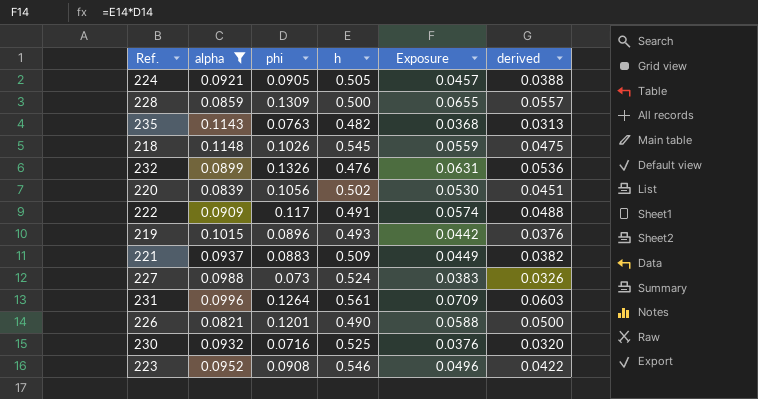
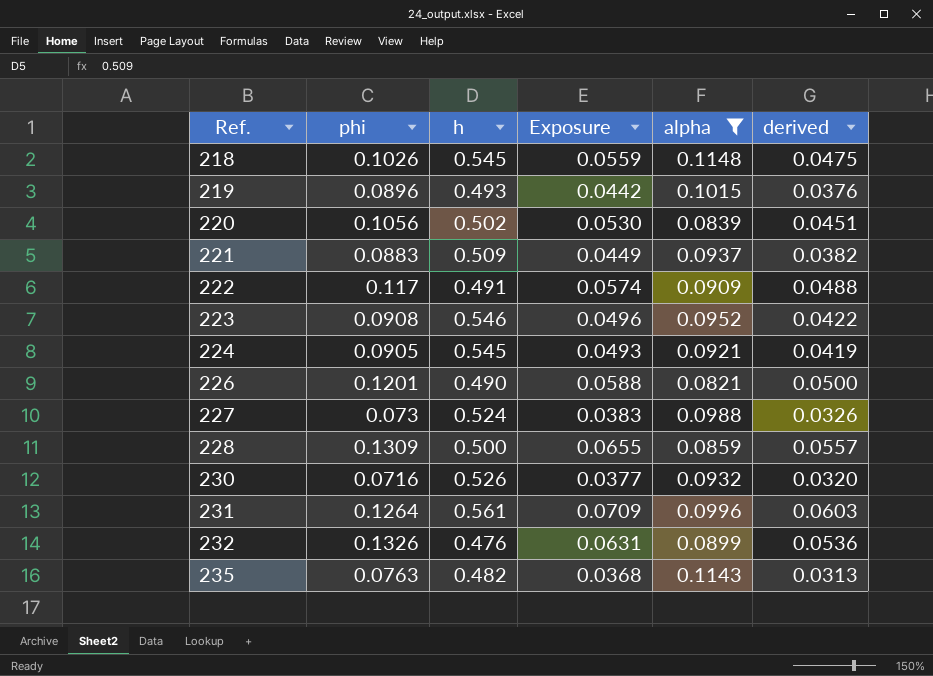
row order: none -> Ref. ascending
column alpha | position: 2 -> 5
224 | h: 0.505 -> 0.545
224 | Exposure: 0.0457 -> 0.0493
224 | derived: 0.0388 -> 0.0419
230 | h: 0.525 -> 0.526
230 | Exposure: 0.0376 -> 0.0377

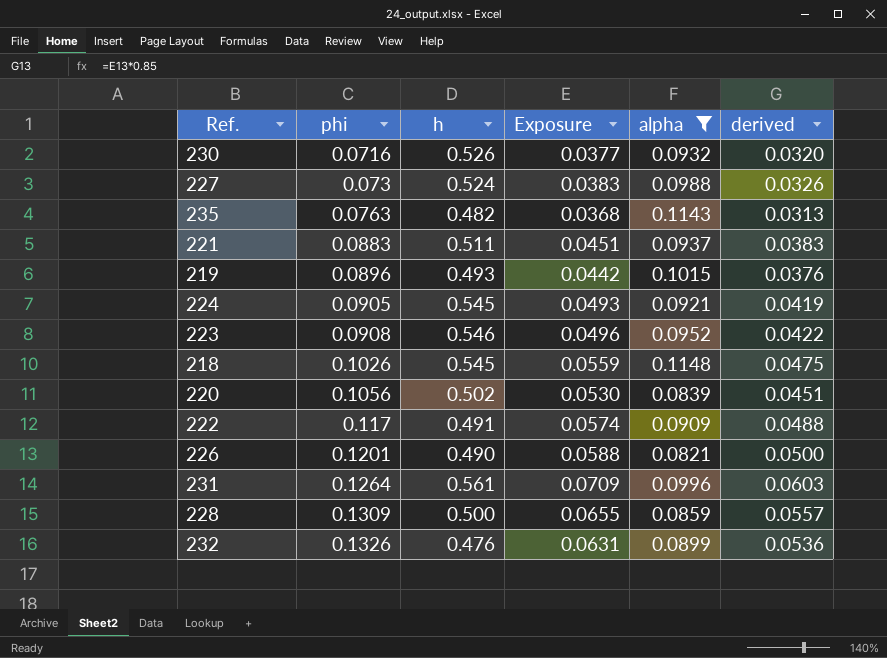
row order: Ref. ascending -> phi ascending
221 | h: 0.509 -> 0.511
221 | Exposure: 0.0449 -> 0.0451
221 | derived: 0.0382 -> 0.0383

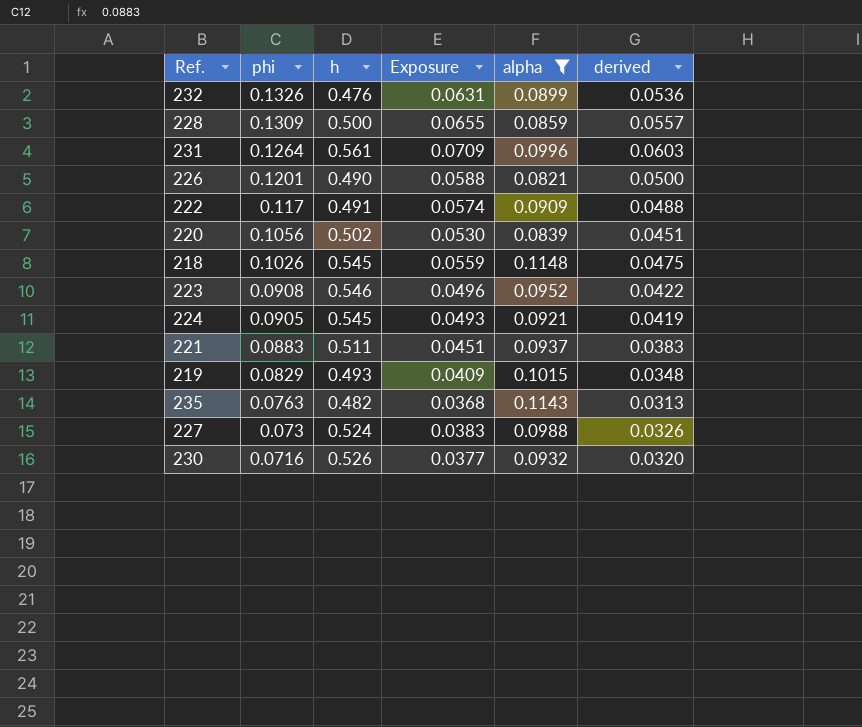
row order: phi ascending -> phi descending
219 | phi: 0.0896 -> 0.0829
219 | Exposure: 0.0442 -> 0.0409
219 | derived: 0.0376 -> 0.0348

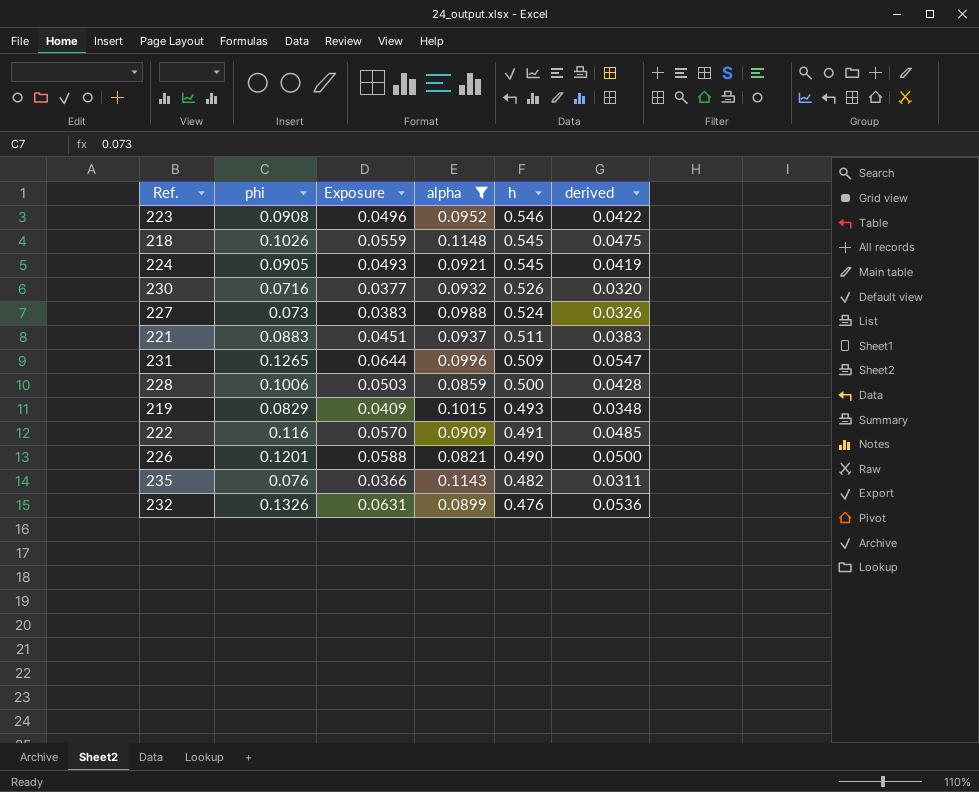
row order: phi descending -> h descending
column h | position: 3 -> 5
row 220: 0.1056 | 0.502 | 0.0530 | 0.0839 | 0.0451 -> none
231 | phi: 0.1264 -> 0.1265
231 | Exposure: 0.0709 -> 0.0644
231 | h: 0.561 -> 0.509
231 | derived: 0.0603 -> 0.0547
228 | phi: 0.1309 -> 0.1006
228 | Exposure: 0.0655 -> 0.0503
228 | derived: 0.0557 -> 0.0428
222 | phi: 0.117 -> 0.116
222 | Exposure: 0.0574 -> 0.0570
222 | derived: 0.0488 -> 0.0485
235 | phi: 0.0763 -> 0.076
235 | Exposure: 0.0368 -> 0.0366
235 | derived: 0.0313 -> 0.0311

